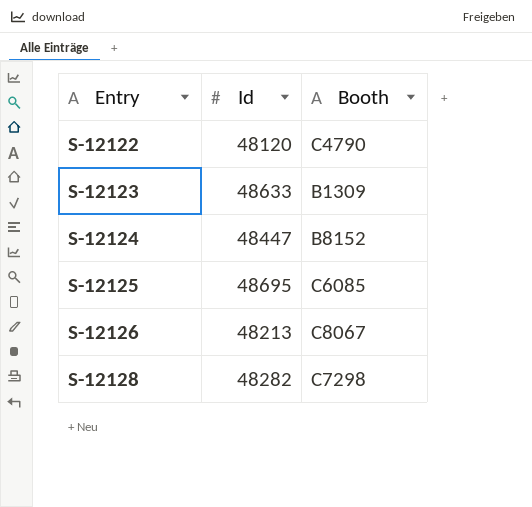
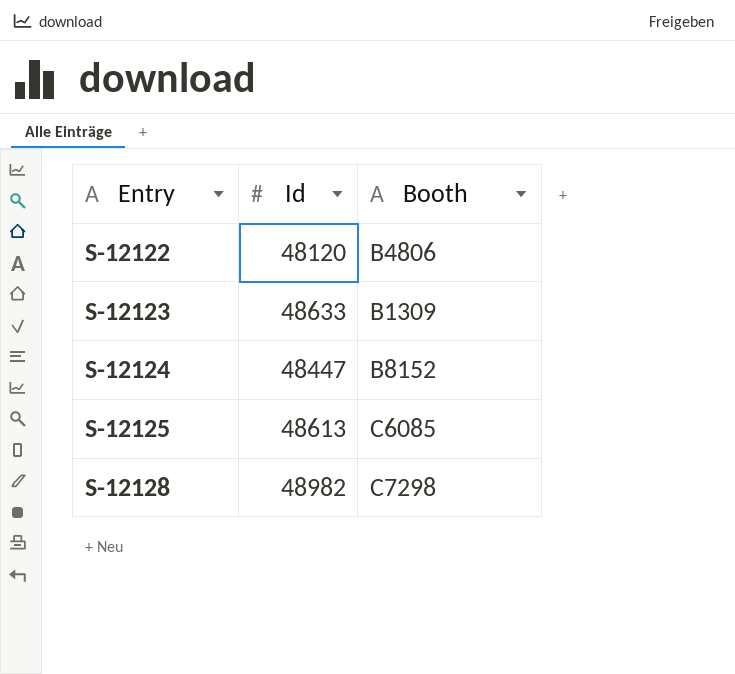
row S-12126: 48213 | C8067 -> none
S-12122 | Booth: C4790 -> B4806
S-12125 | Id: 48695 -> 48613
S-12128 | Id: 48282 -> 48982

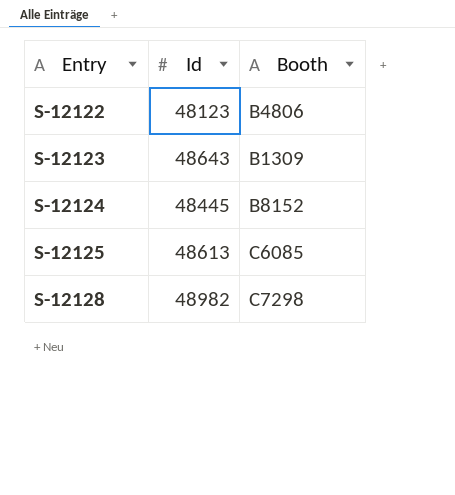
S-12122 | Id: 48120 -> 48123
S-12123 | Id: 48633 -> 48643
S-12124 | Id: 48447 -> 48445

